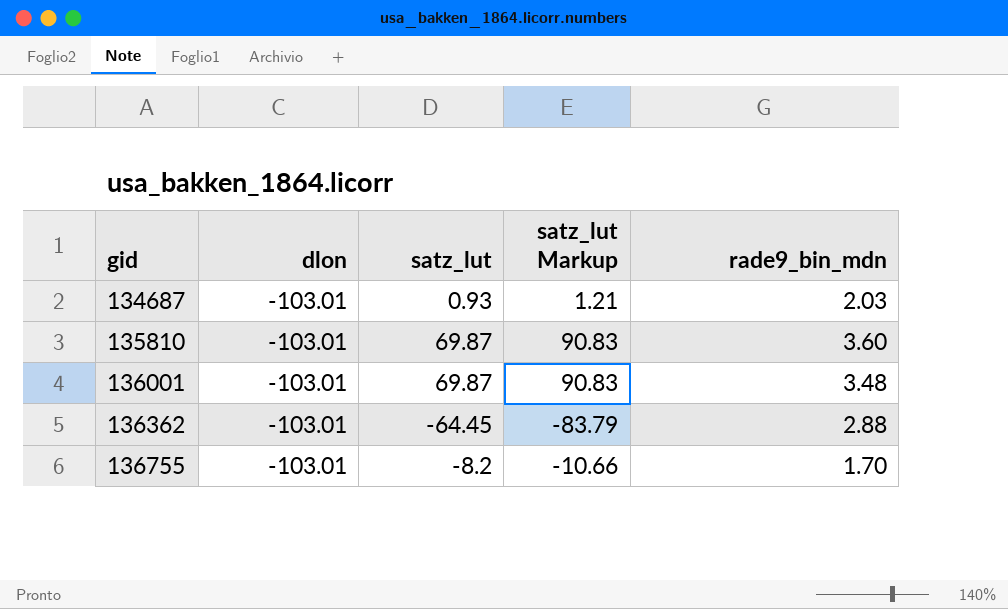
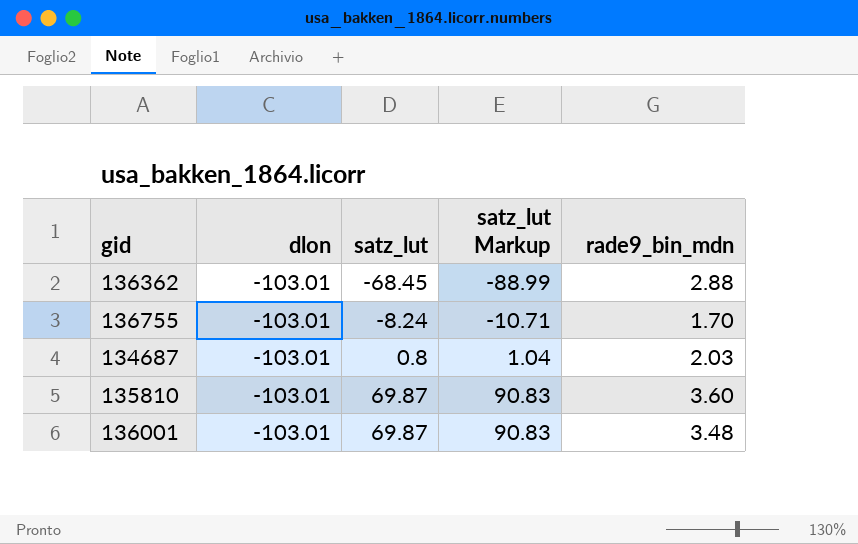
row order: gid ascending -> satz_lut ascending
136362 | satz_lut: -64.45 -> -68.45
136362 | satz_lut Markup: -83.79 -> -88.99
136755 | satz_lut: -8.2 -> -8.24
136755 | satz_lut Markup: -10.66 -> -10.71
134687 | satz_lut: 0.93 -> 0.8
134687 | satz_lut Markup: 1.21 -> 1.04

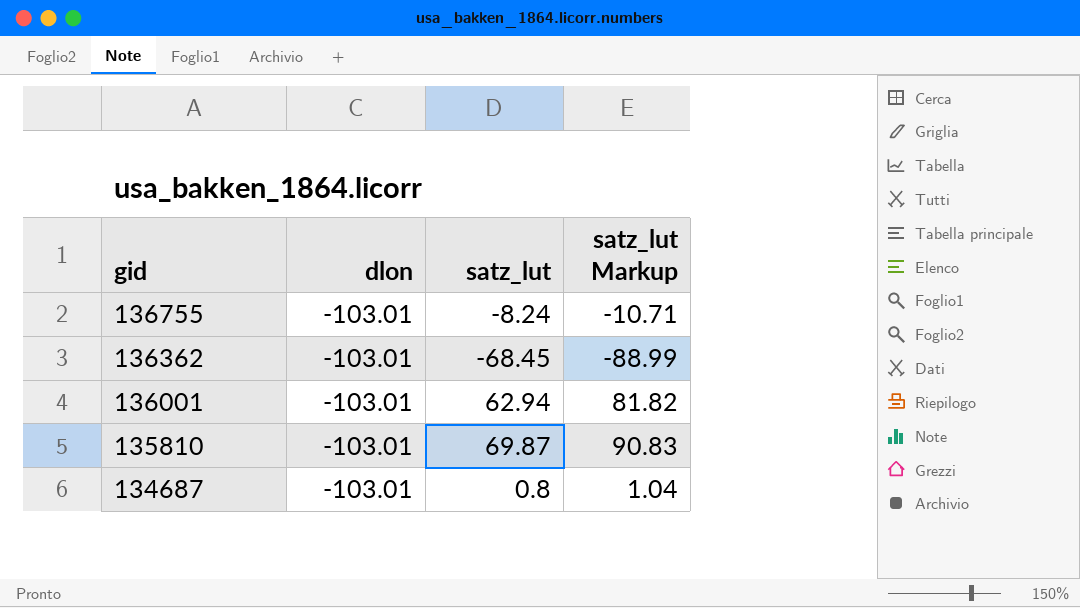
row order: satz_lut ascending -> gid descending
column rade9_bin_mdn | position: 5 -> none
136001 | satz_lut: 69.87 -> 62.94
136001 | satz_lut Markup: 90.83 -> 81.82

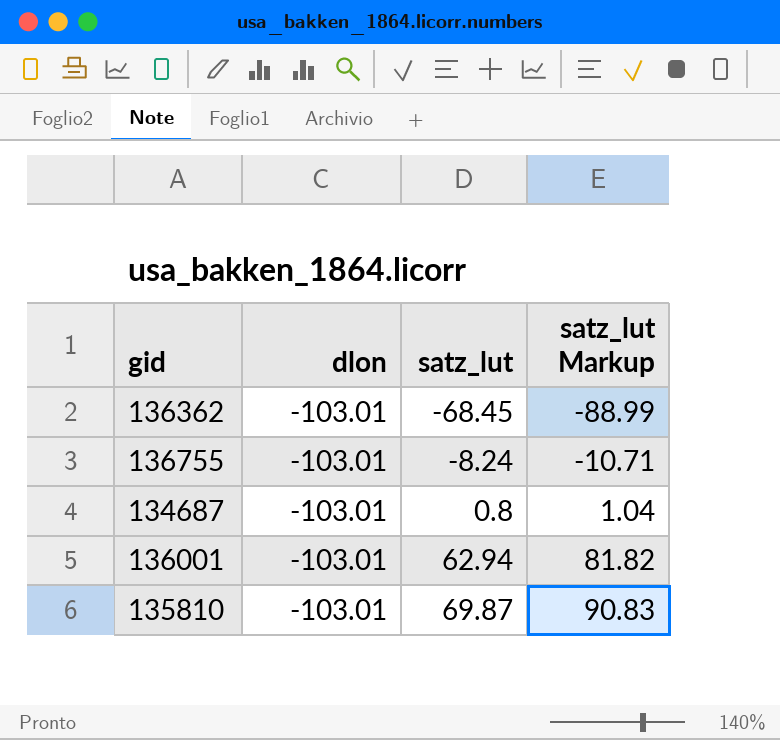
row order: gid descending -> satz_lut ascending

